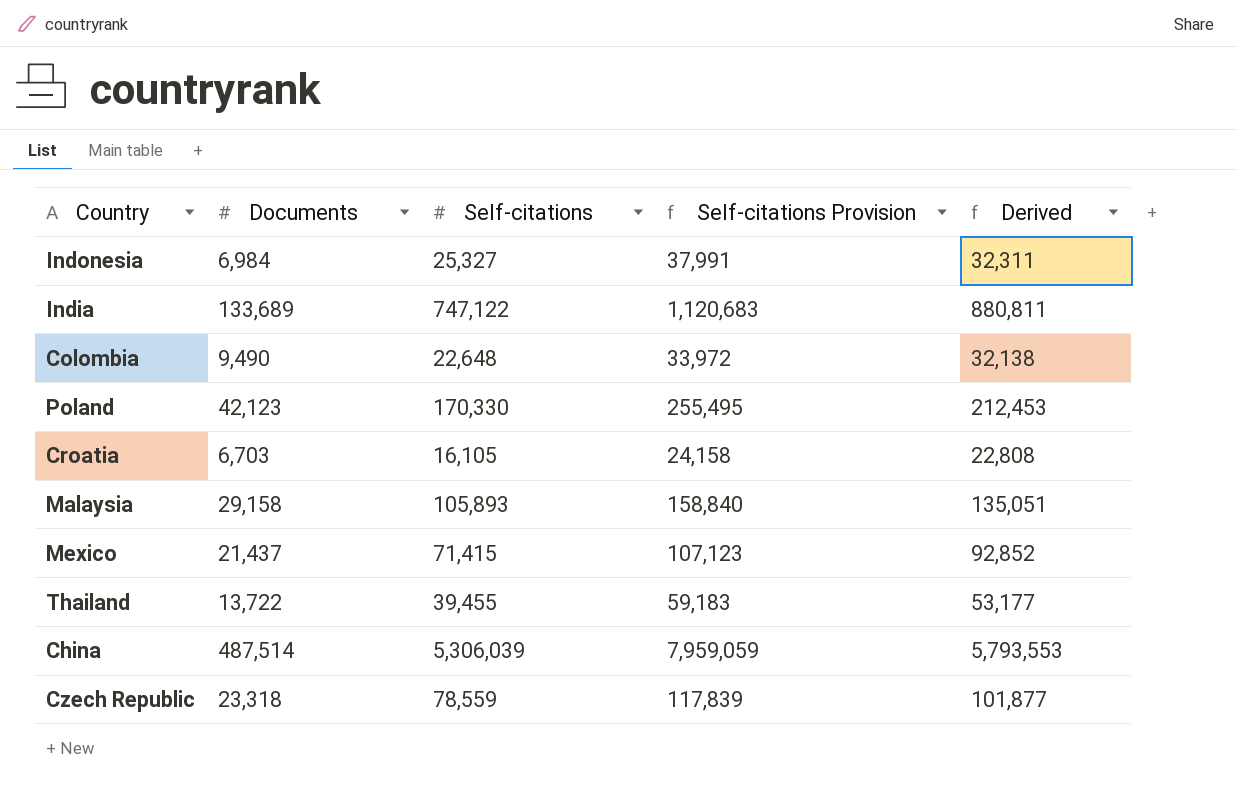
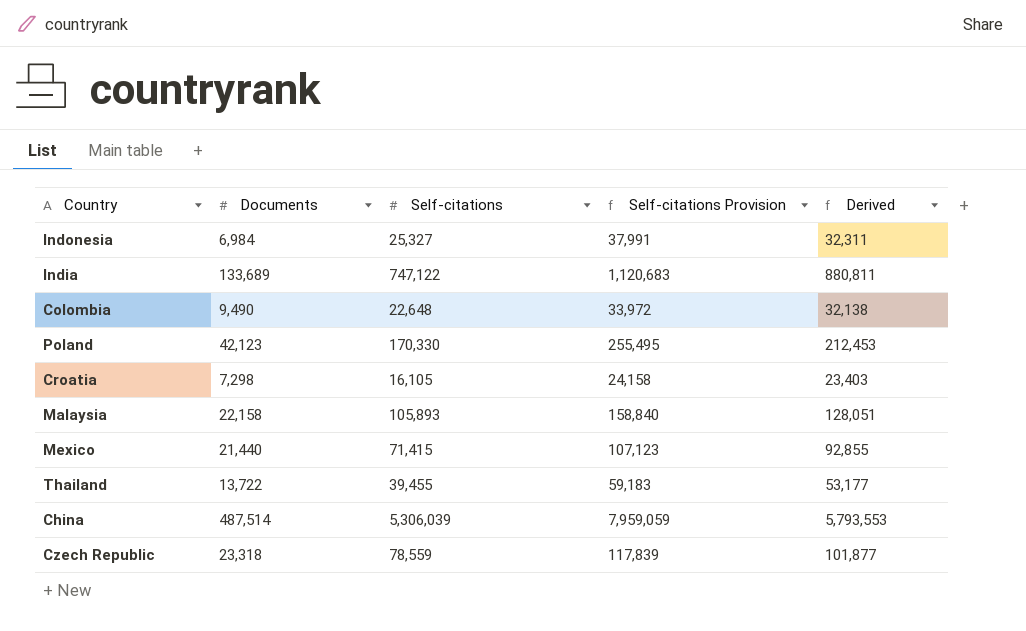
Croatia | Documents: 6,703 -> 7,298
Croatia | Derived: 22,808 -> 23,403
Malaysia | Documents: 29,158 -> 22,158
Malaysia | Derived: 135,051 -> 128,051
Mexico | Documents: 21,437 -> 21,440
Mexico | Derived: 92,852 -> 92,855

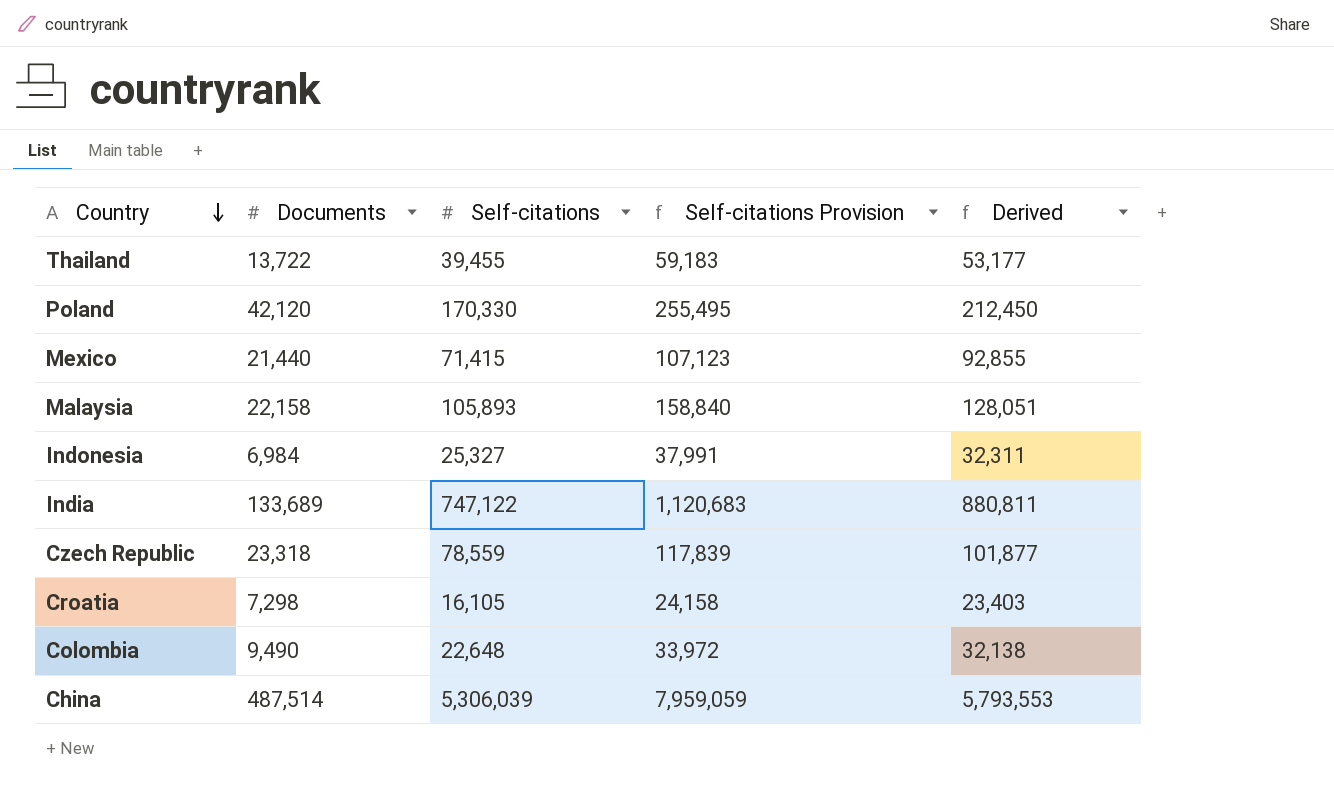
row order: none -> Country descending
Poland | Documents: 42,123 -> 42,120
Poland | Derived: 212,453 -> 212,450

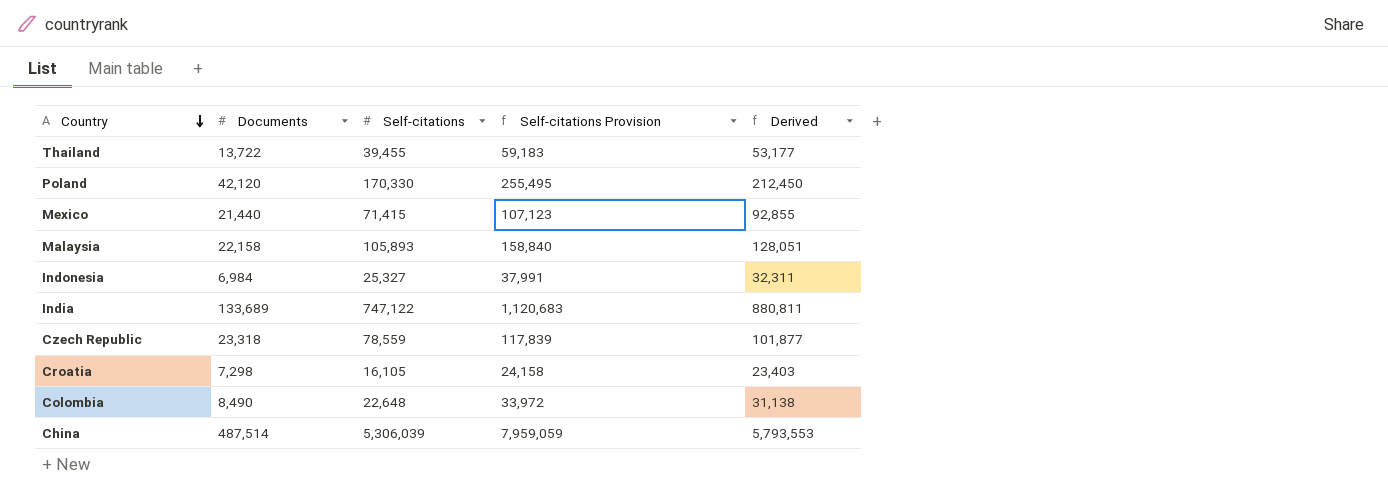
Colombia | Documents: 9,490 -> 8,490
Colombia | Derived: 32,138 -> 31,138

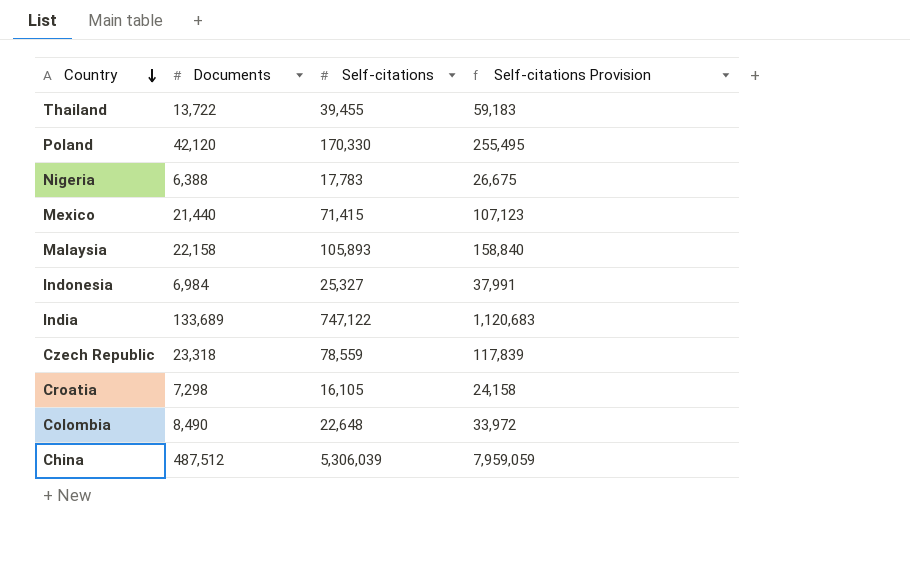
column Derived | formula: [Documents] + [Self-citations] -> none
row Nigeria: none -> 6,388 | 17,783 | 26,675
China | Documents: 487,514 -> 487,512

